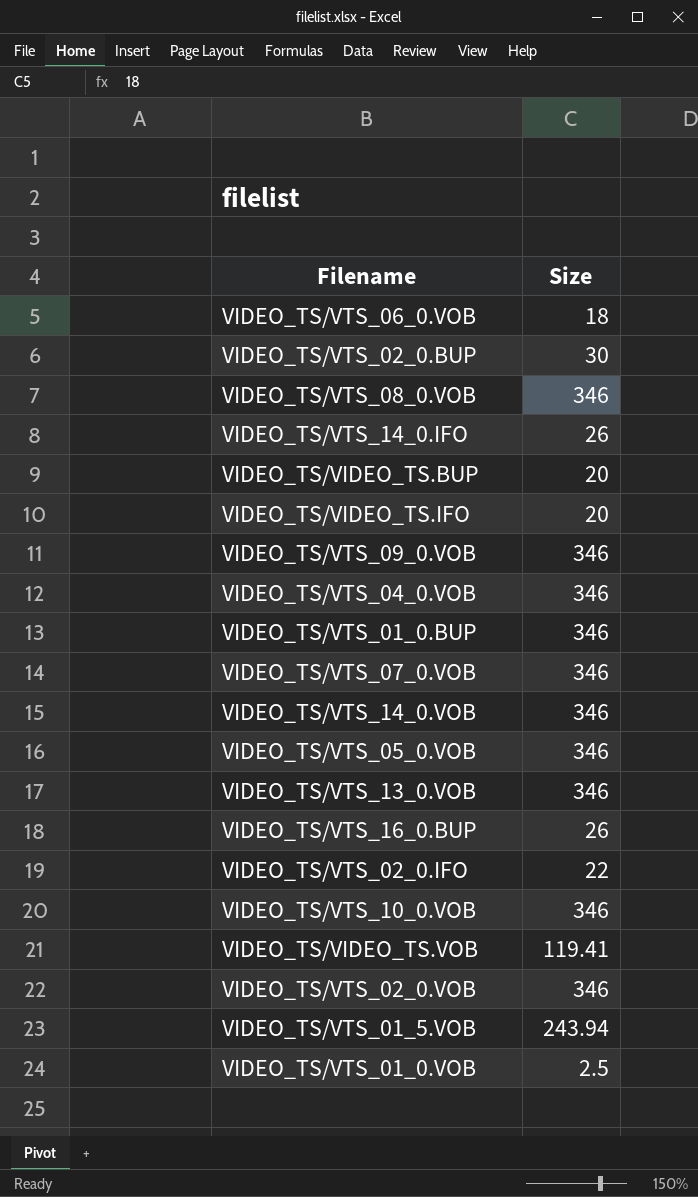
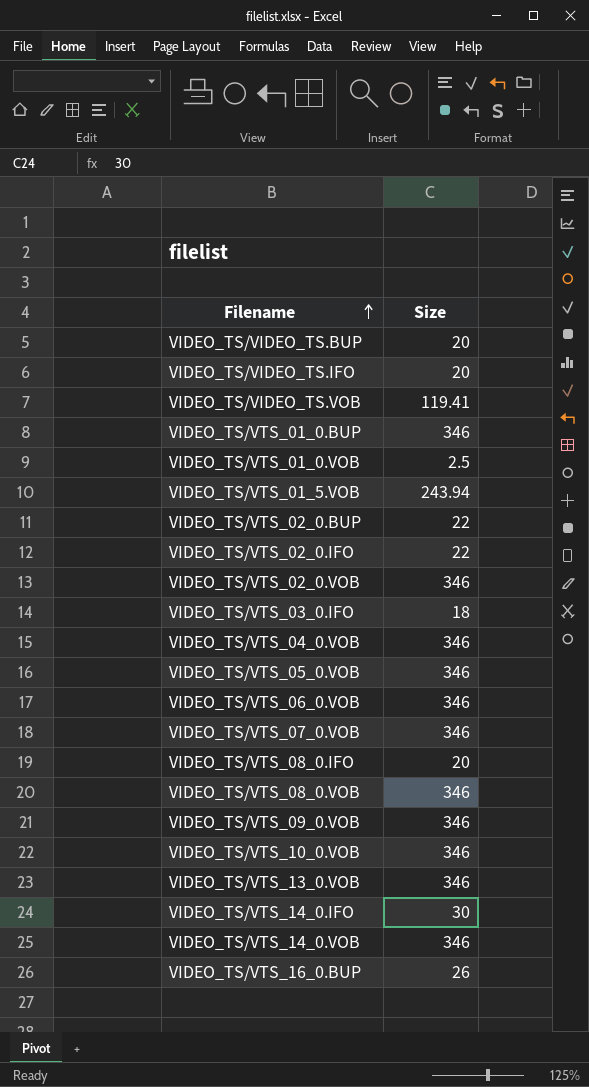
row order: none -> Filename ascending
VIDEO_TS/VTS_02_0.BUP | Size: 30 -> 22
row VIDEO_TS/VTS_03_0.IFO: none -> 18
VIDEO_TS/VTS_06_0.VOB | Size: 18 -> 346
row VIDEO_TS/VTS_08_0.IFO: none -> 20
VIDEO_TS/VTS_14_0.IFO | Size: 26 -> 30

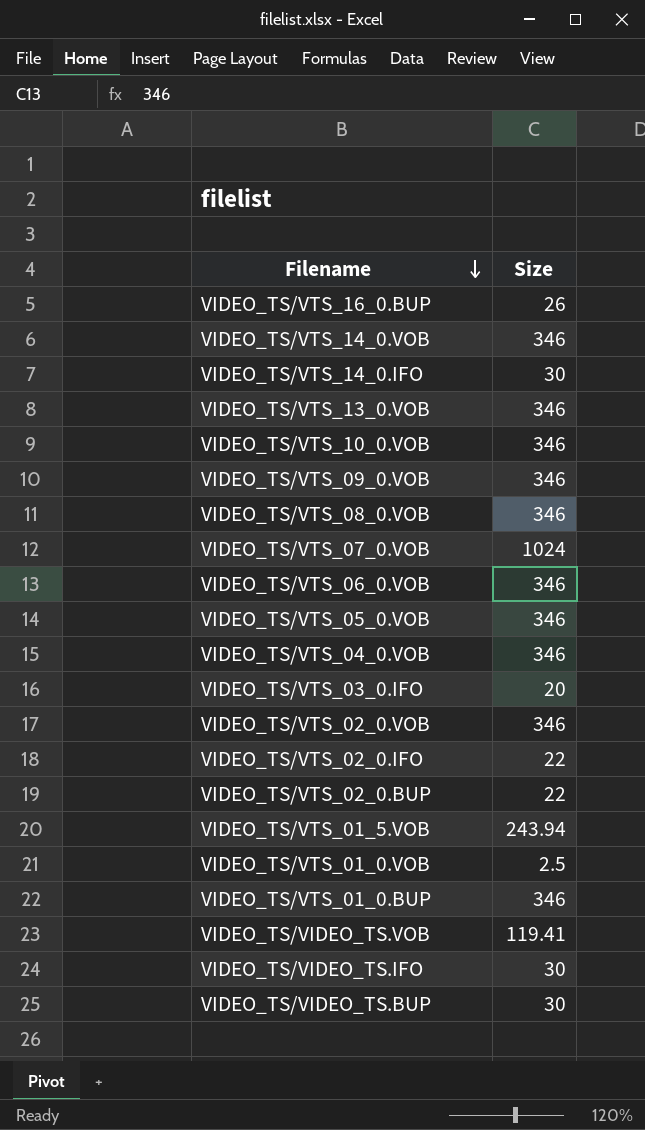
row order: Filename ascending -> Filename descending
row VIDEO_TS/VTS_08_0.IFO: 20 -> none
VIDEO_TS/VTS_07_0.VOB | Size: 346 -> 1024
VIDEO_TS/VTS_03_0.IFO | Size: 18 -> 20
VIDEO_TS/VIDEO_TS.IFO | Size: 20 -> 30
VIDEO_TS/VIDEO_TS.BUP | Size: 20 -> 30

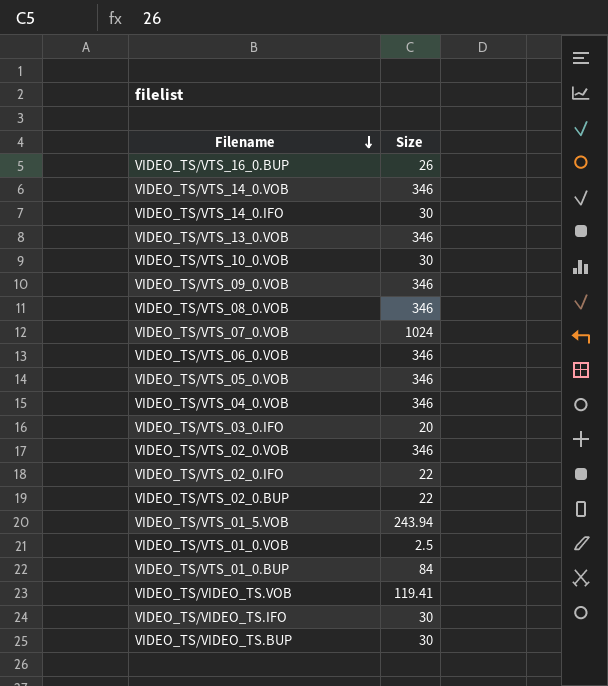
VIDEO_TS/VTS_10_0.VOB | Size: 346 -> 30
VIDEO_TS/VTS_01_0.BUP | Size: 346 -> 84

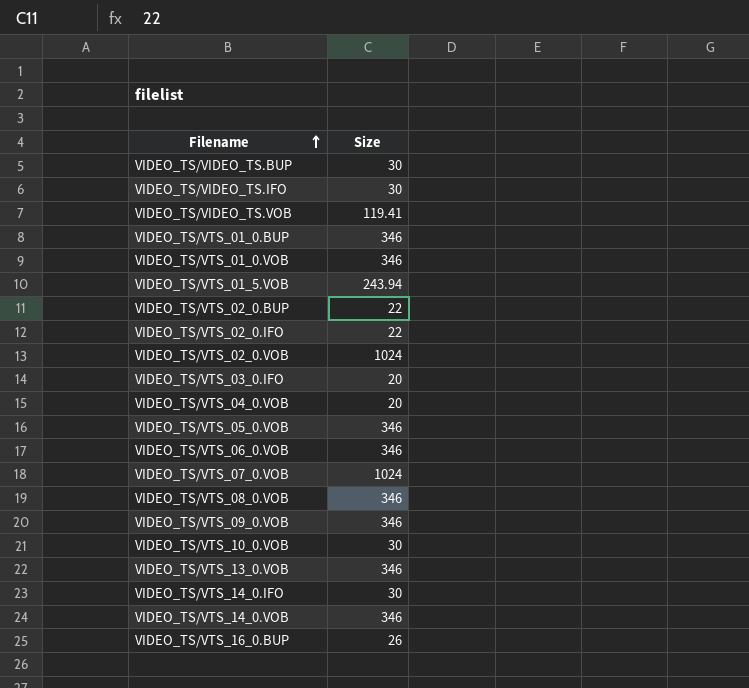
row order: Filename descending -> Filename ascending
VIDEO_TS/VTS_01_0.BUP | Size: 84 -> 346
VIDEO_TS/VTS_01_0.VOB | Size: 2.5 -> 346
VIDEO_TS/VTS_02_0.VOB | Size: 346 -> 1024
VIDEO_TS/VTS_04_0.VOB | Size: 346 -> 20

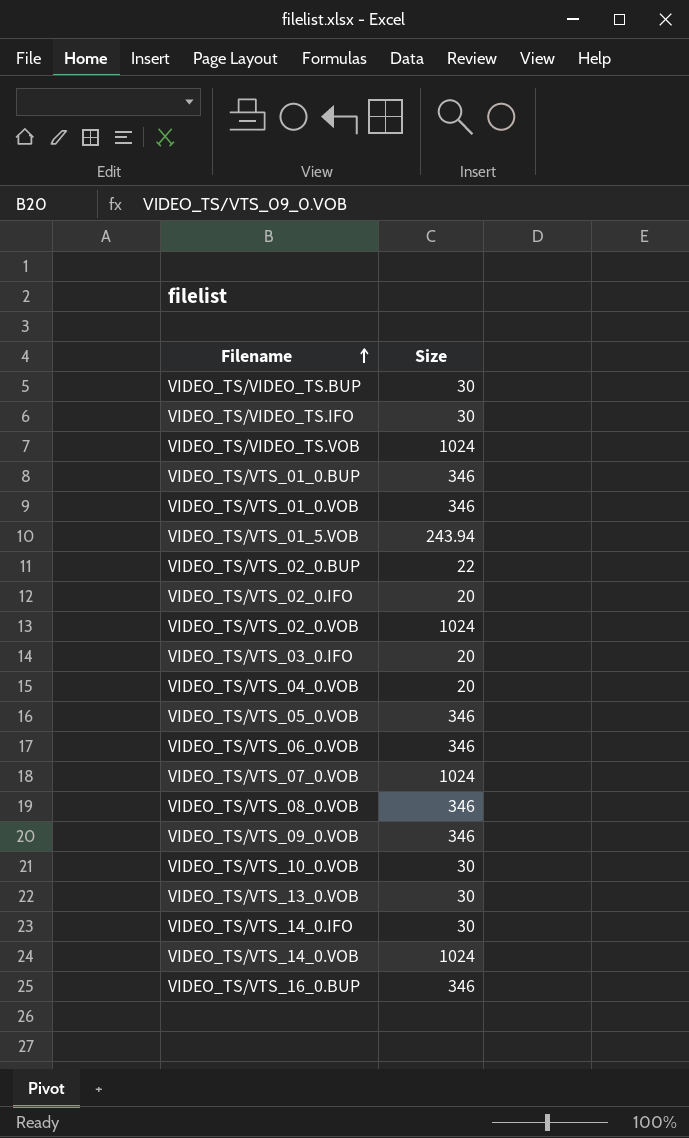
VIDEO_TS/VIDEO_TS.VOB | Size: 119.41 -> 1024
VIDEO_TS/VTS_02_0.IFO | Size: 22 -> 20
VIDEO_TS/VTS_13_0.VOB | Size: 346 -> 30
VIDEO_TS/VTS_14_0.VOB | Size: 346 -> 1024
VIDEO_TS/VTS_16_0.BUP | Size: 26 -> 346

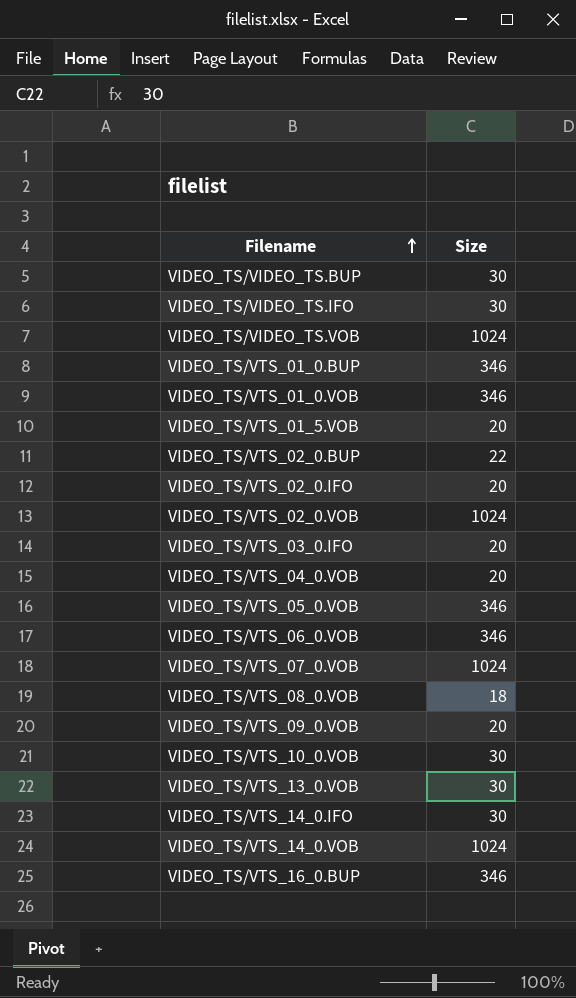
VIDEO_TS/VTS_01_5.VOB | Size: 243.94 -> 20
VIDEO_TS/VTS_08_0.VOB | Size: 346 -> 18
VIDEO_TS/VTS_09_0.VOB | Size: 346 -> 20

